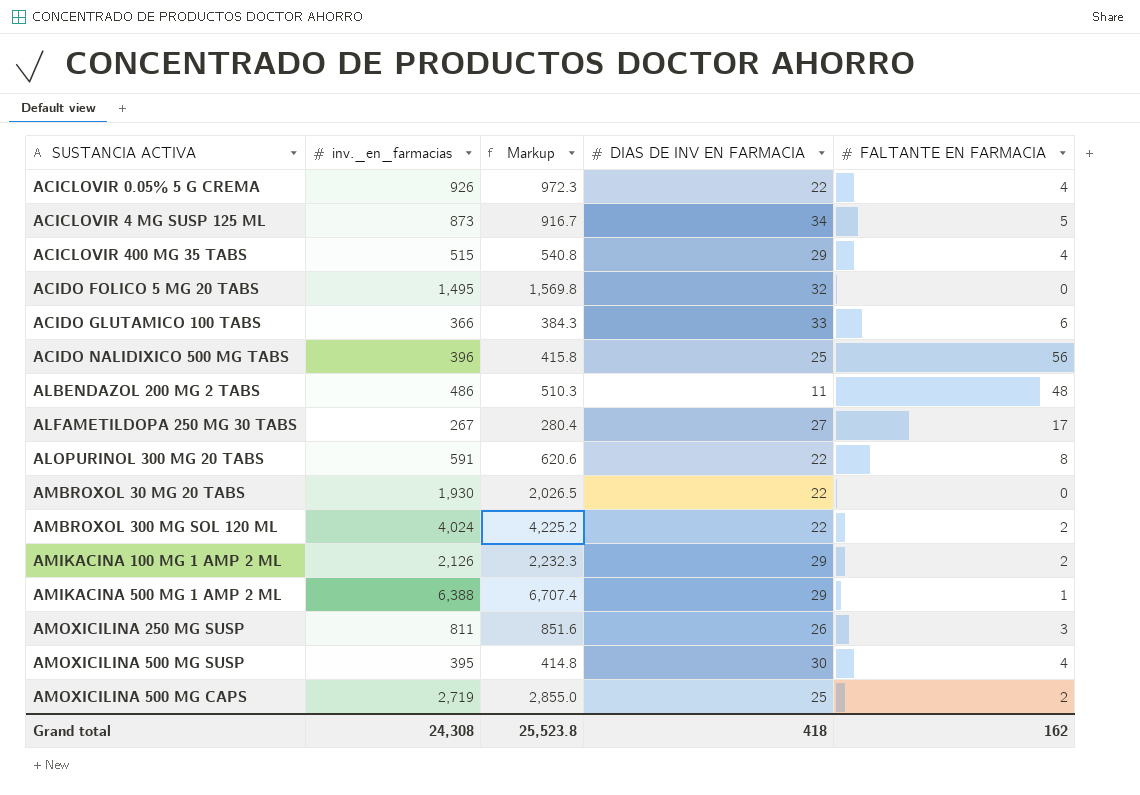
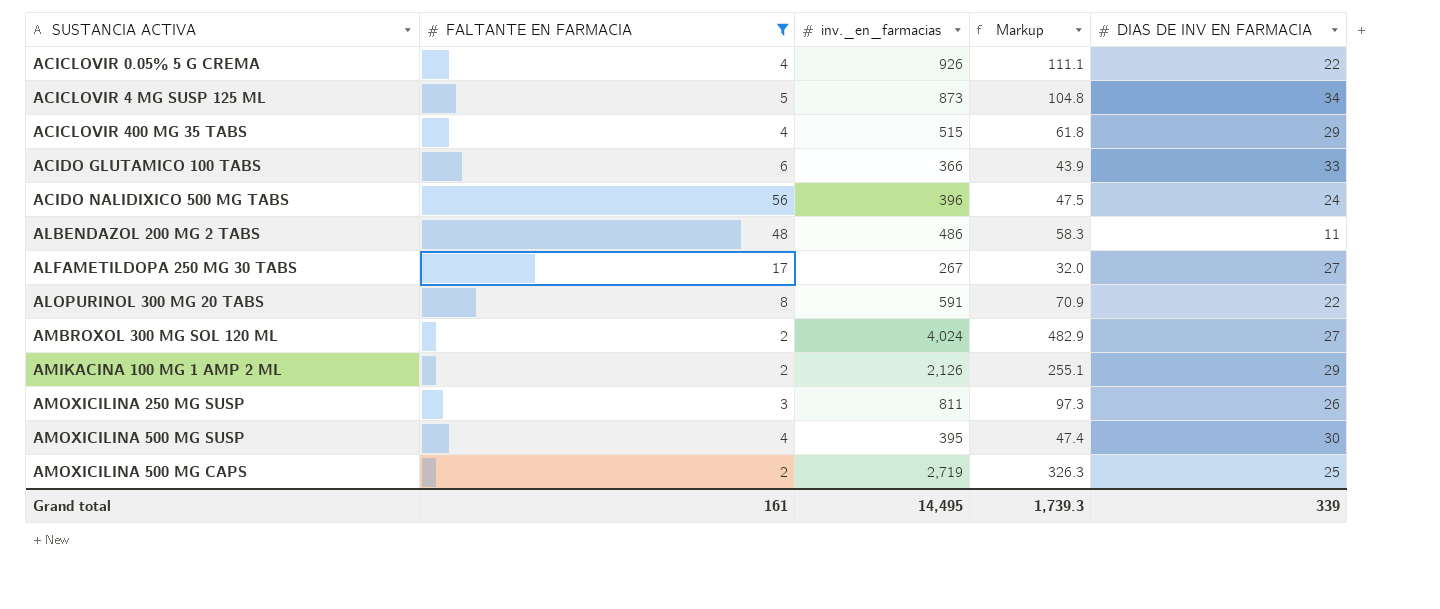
filter: none -> FALTANTE EN FARMACIA >= 2
column FALTANTE EN FARMACIA | position: 5 -> 2
column Markup | formula: [inv._en_farmacias] * 1.05 -> [inv._en_farmacias] * 0.12
ACIDO NALIDIXICO 500 MG TABS | DIAS DE INV EN FARMACIA: 25 -> 24
AMBROXOL 300 MG SOL 120 ML | DIAS DE INV EN FARMACIA: 22 -> 27
Grand total | FALTANTE EN FARMACIA: 162 -> 161
Grand total | inv._en_farmacias: 24,308 -> 14,495
Grand total | Markup: 25,523.8 -> 1,739.3
Grand total | DIAS DE INV EN FARMACIA: 418 -> 339

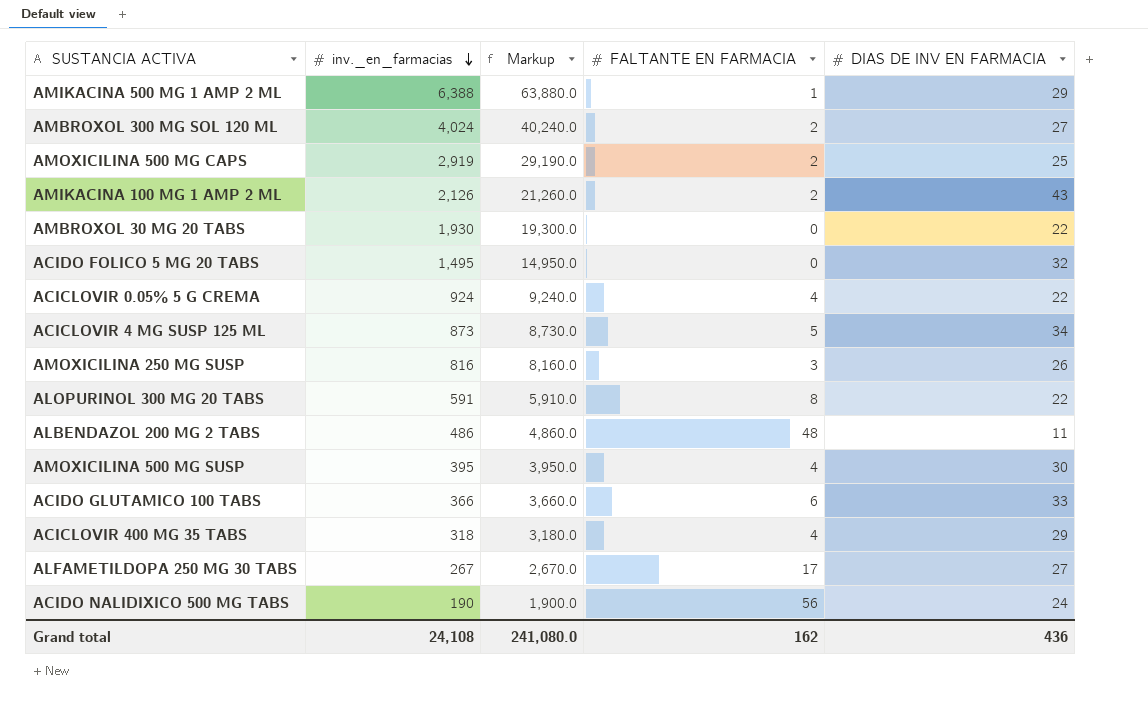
filter: FALTANTE EN FARMACIA >= 2 -> none
row order: none -> inv._en_farmacias descending
column Markup | formula: [inv._en_farmacias] * 0.12 -> [inv._en_farmacias] * 10
column FALTANTE EN FARMACIA | position: 2 -> 4
AMOXICILINA 500 MG CAPS | inv._en_farmacias: 2,719 -> 2,919
AMIKACINA 100 MG 1 AMP 2 ML | DIAS DE INV EN FARMACIA: 29 -> 43
ACICLOVIR 0.05% 5 G CREMA | inv._en_farmacias: 926 -> 924
AMOXICILINA 250 MG SUSP | inv._en_farmacias: 811 -> 816
ACICLOVIR 400 MG 35 TABS | inv._en_farmacias: 515 -> 318
ACIDO NALIDIXICO 500 MG TABS | inv._en_farmacias: 396 -> 190
Grand total | inv._en_farmacias: 14,495 -> 24,108
Grand total | Markup: 1,739.3 -> 241,080.0
Grand total | FALTANTE EN FARMACIA: 161 -> 162
Grand total | DIAS DE INV EN FARMACIA: 339 -> 436

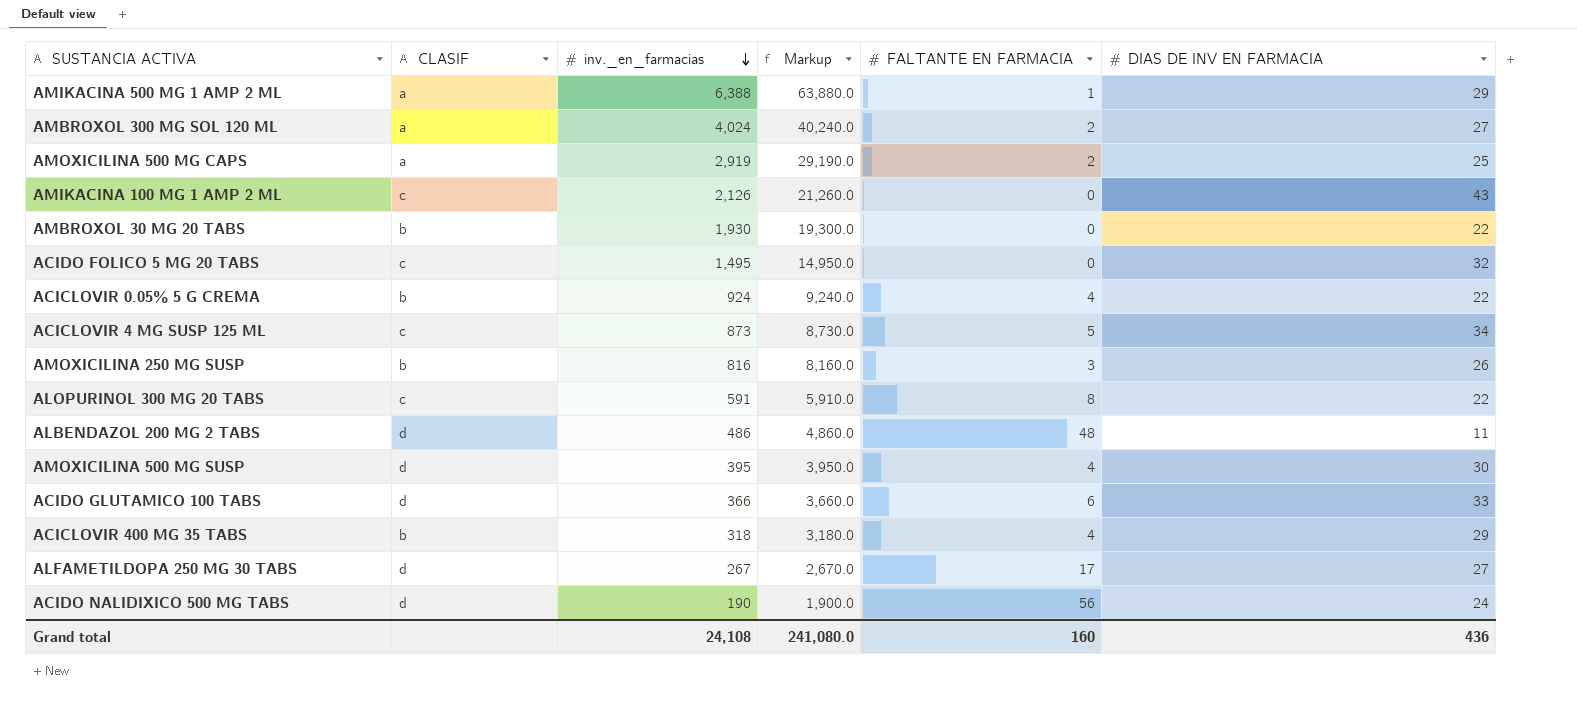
column CLASIF | position: none -> 2
AMIKACINA 100 MG 1 AMP 2 ML | FALTANTE EN FARMACIA: 2 -> 0
Grand total | FALTANTE EN FARMACIA: 162 -> 160

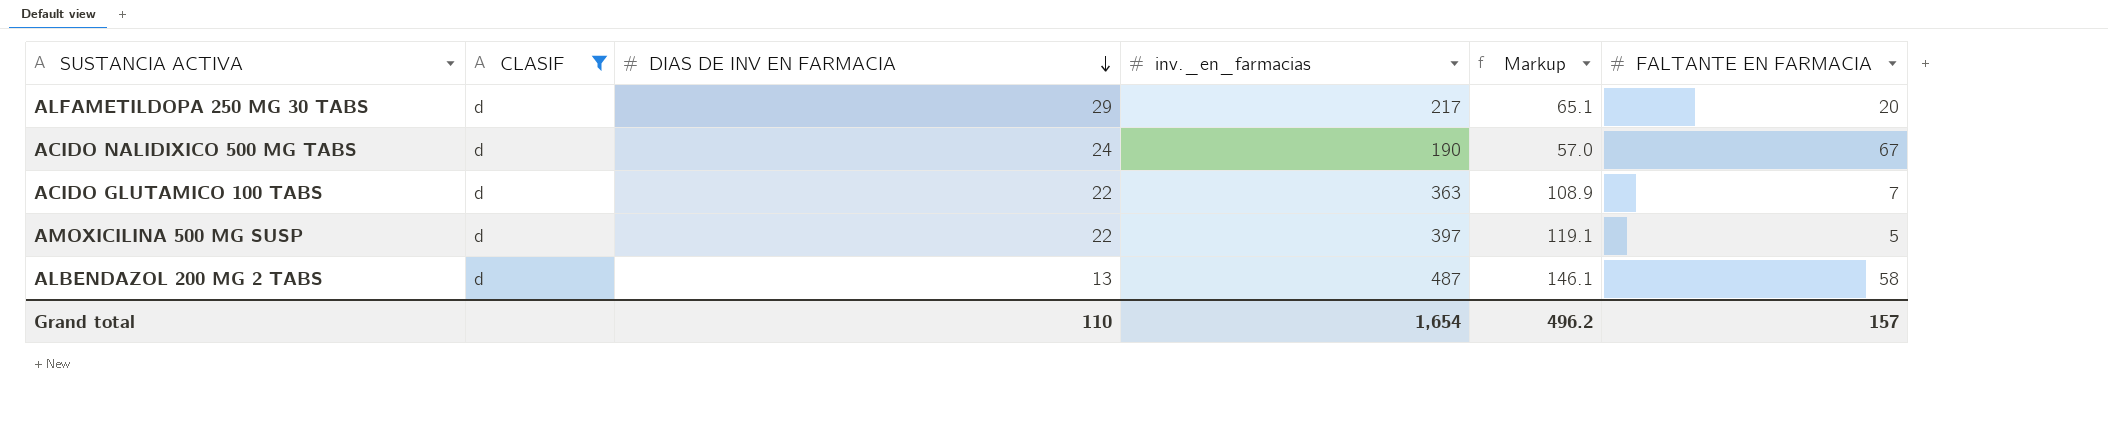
filter: none -> CLASIF = d
row order: inv._en_farmacias descending -> DIAS DE INV EN FARMACIA descending
column DIAS DE INV EN FARMACIA | position: 6 -> 3
column Markup | formula: [inv._en_farmacias] * 10 -> [inv._en_farmacias] * 0.3
ALFAMETILDOPA 250 MG 30 TABS | DIAS DE INV EN FARMACIA: 27 -> 29
ALFAMETILDOPA 250 MG 30 TABS | inv._en_farmacias: 267 -> 217
ALFAMETILDOPA 250 MG 30 TABS | FALTANTE EN FARMACIA: 17 -> 20
ACIDO NALIDIXICO 500 MG TABS | FALTANTE EN FARMACIA: 56 -> 67
ACIDO GLUTAMICO 100 TABS | DIAS DE INV EN FARMACIA: 33 -> 22
ACIDO GLUTAMICO 100 TABS | inv._en_farmacias: 366 -> 363
ACIDO GLUTAMICO 100 TABS | FALTANTE EN FARMACIA: 6 -> 7
AMOXICILINA 500 MG SUSP | DIAS DE INV EN FARMACIA: 30 -> 22
AMOXICILINA 500 MG SUSP | inv._en_farmacias: 395 -> 397
AMOXICILINA 500 MG SUSP | FALTANTE EN FARMACIA: 4 -> 5
ALBENDAZOL 200 MG 2 TABS | DIAS DE INV EN FARMACIA: 11 -> 13
ALBENDAZOL 200 MG 2 TABS | inv._en_farmacias: 486 -> 487
ALBENDAZOL 200 MG 2 TABS | FALTANTE EN FARMACIA: 48 -> 58
Grand total | DIAS DE INV EN FARMACIA: 436 -> 110
Grand total | inv._en_farmacias: 24,108 -> 1,654
Grand total | Markup: 241,080.0 -> 496.2
Grand total | FALTANTE EN FARMACIA: 160 -> 157

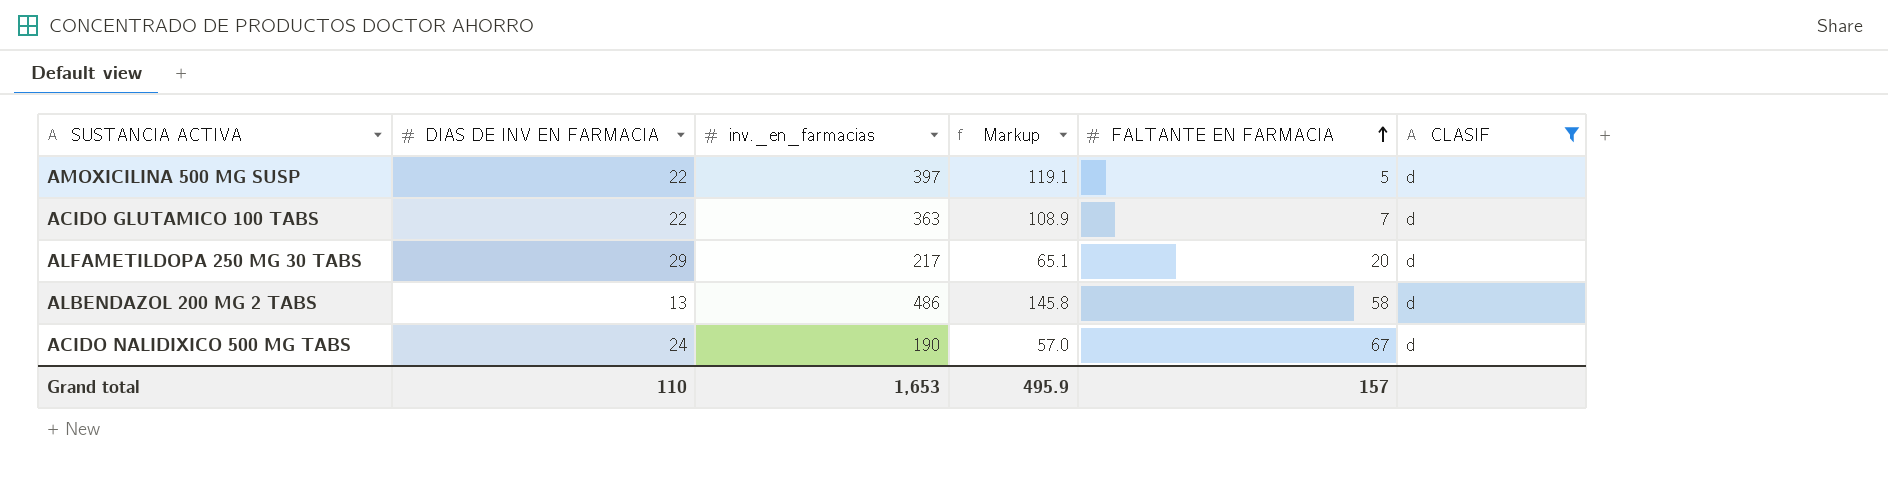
row order: DIAS DE INV EN FARMACIA descending -> FALTANTE EN FARMACIA ascending
column CLASIF | position: 2 -> 6
ALBENDAZOL 200 MG 2 TABS | inv._en_farmacias: 487 -> 486
ALBENDAZOL 200 MG 2 TABS | Markup: 146.1 -> 145.8
Grand total | inv._en_farmacias: 1,654 -> 1,653
Grand total | Markup: 496.2 -> 495.9

